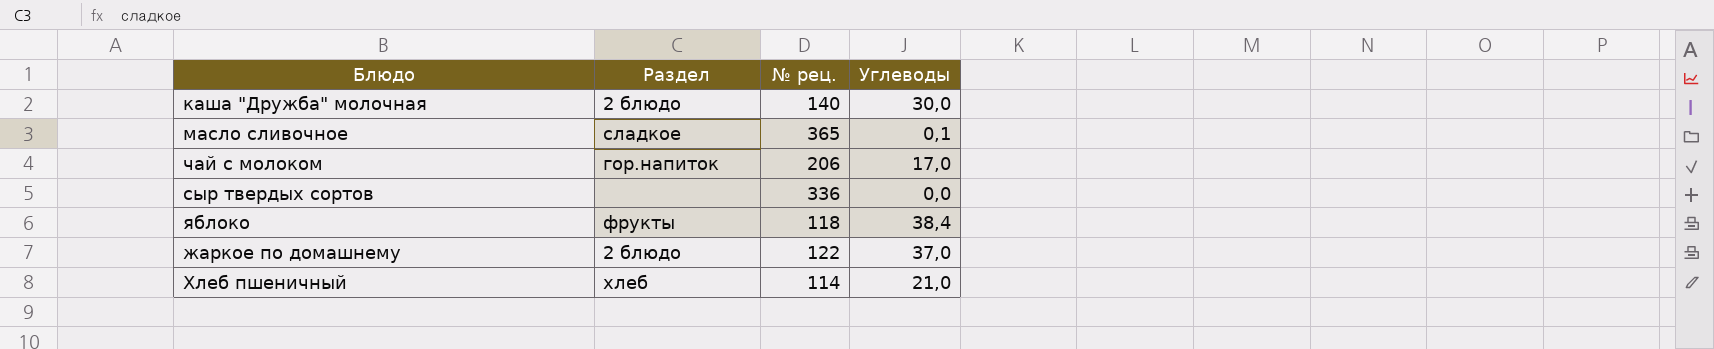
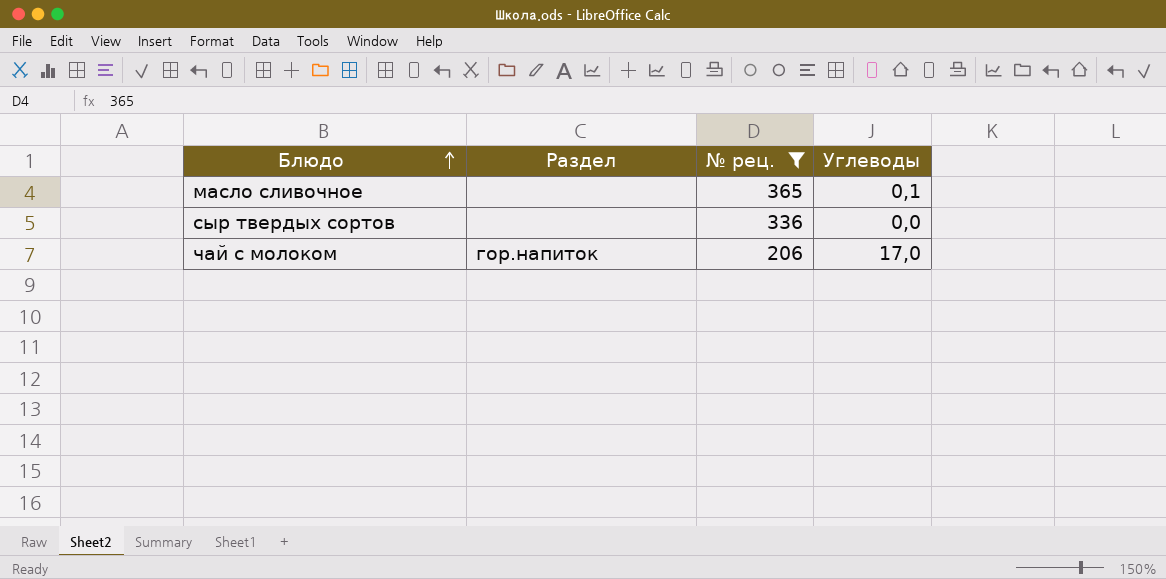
filter: none -> № рец. >= 206
row order: none -> Блюдо ascending
масло сливочное | Раздел: сладкое -> none

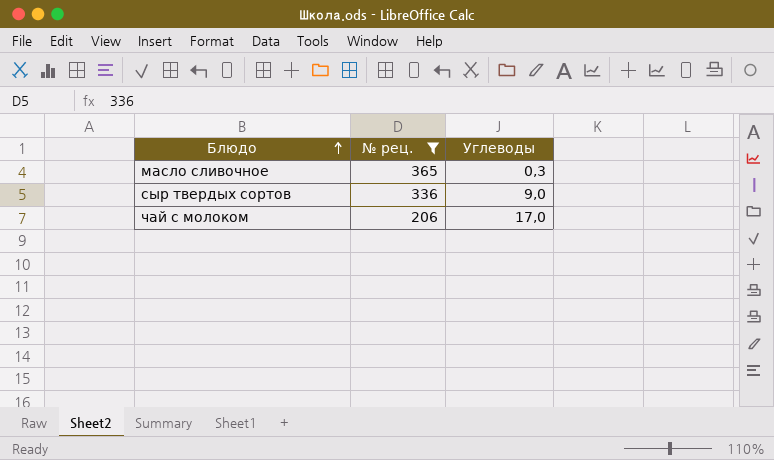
column Раздел | position: 2 -> none
масло сливочное | Углеводы: 0,1 -> 0,3
сыр твердых сортов | Углеводы: 0,0 -> 9,0

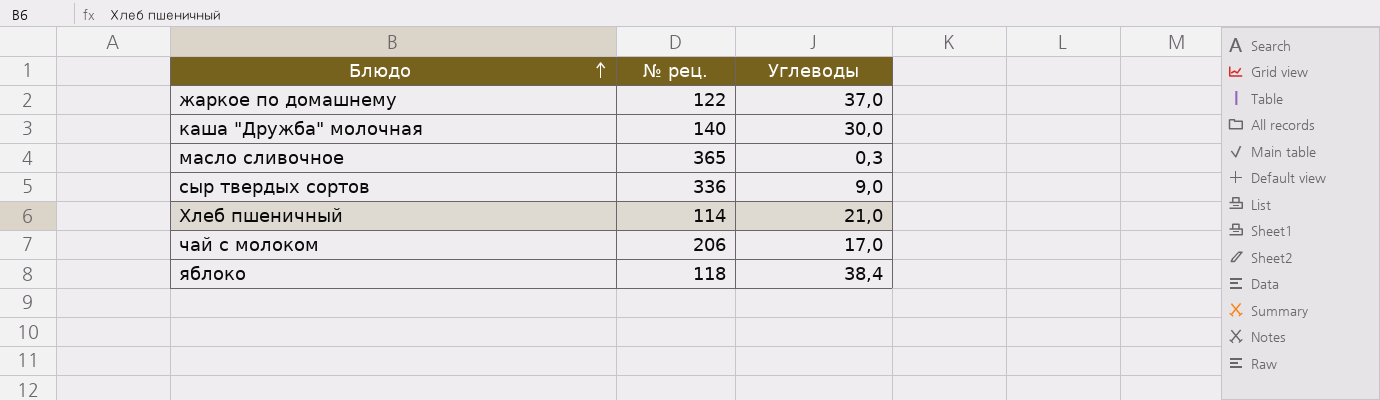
filter: № рец. >= 206 -> none

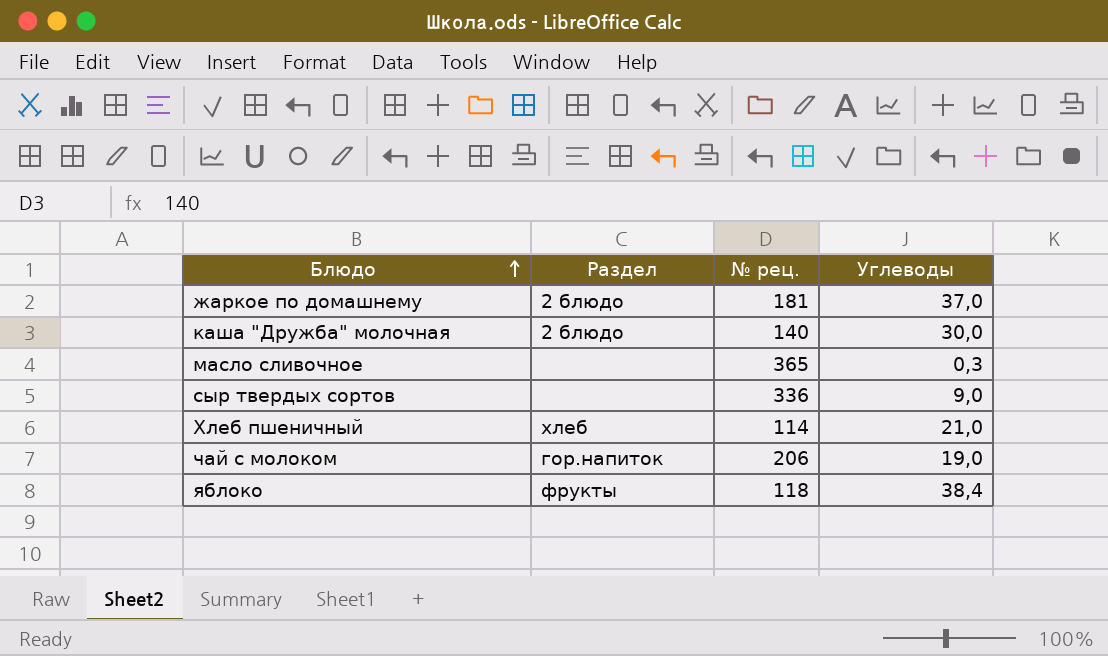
column Раздел | position: none -> 2
жаркое по домашнему | № рец.: 122 -> 181
чай с молоком | Углеводы: 17,0 -> 19,0

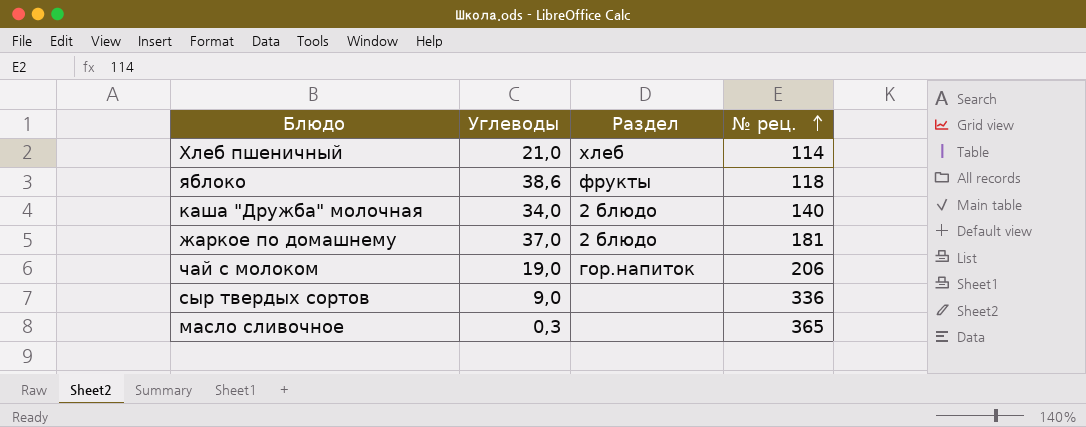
row order: Блюдо ascending -> № рец. ascending
column Углеводы | position: 4 -> 2
яблоко | Углеводы: 38,4 -> 38,6
каша "Дружба" молочная | Углеводы: 30,0 -> 34,0

